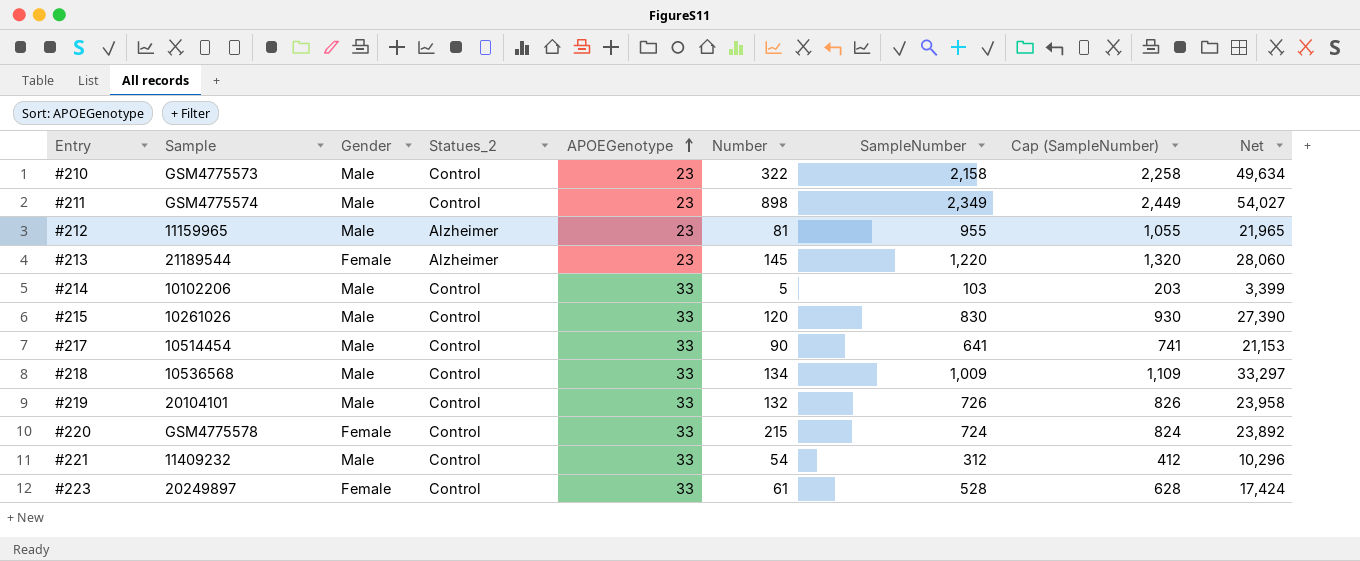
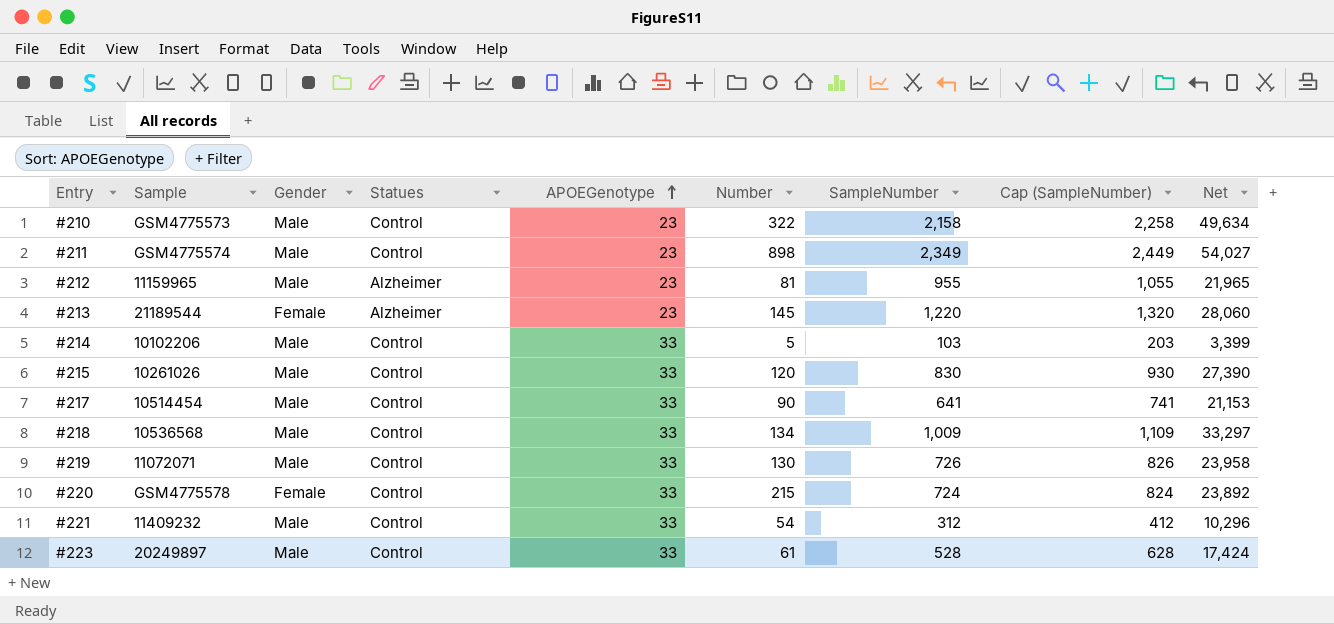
column name: Statues_2 -> Statues
#219 | Sample: 20104101 -> 11072071
#219 | Number: 132 -> 130
#223 | Gender: Female -> Male

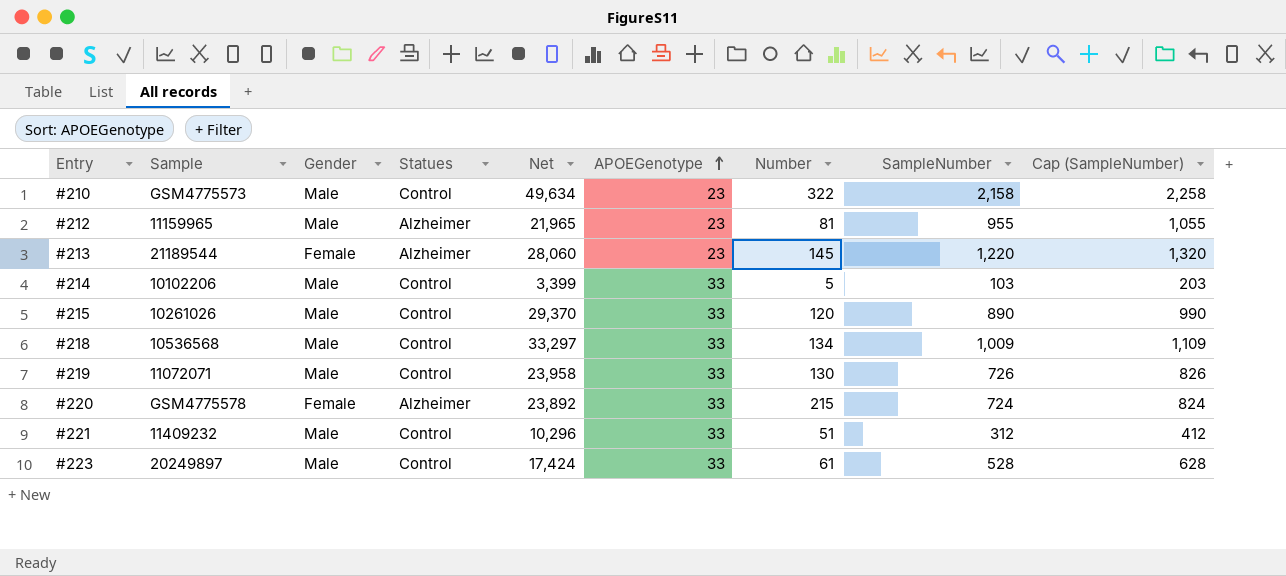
column Net | position: 9 -> 5
row #211: GSM4775574 | Male | Control | 23 | 898 | 2,349 | 2,449 | 54,027 -> none
row #217: 10514454 | Male | Control | 33 | 90 | 641 | 741 | 21,153 -> none
#215 | Net: 27,390 -> 29,370
#215 | SampleNumber: 830 -> 890
#215 | Cap (SampleNumber): 930 -> 990
#220 | Statues: Control -> Alzheimer
#221 | Number: 54 -> 51

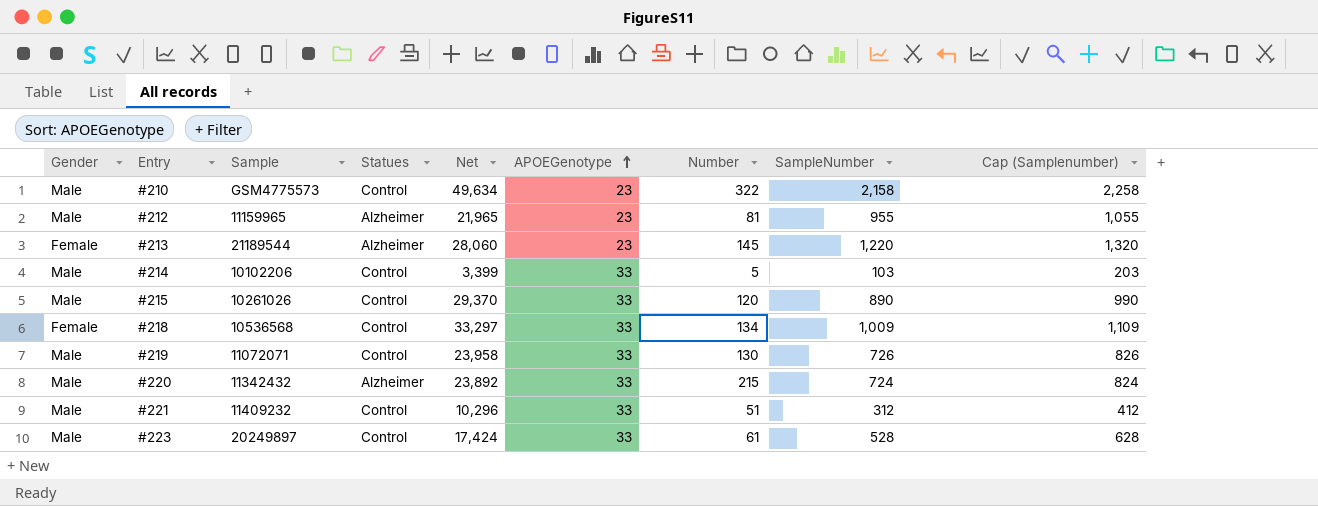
column Gender | position: 3 -> 1
column name: Cap (SampleNumber) -> Cap (Samplenumber)
#218 | Gender: Male -> Female
#220 | Gender: Female -> Male
#220 | Sample: GSM4775578 -> 11342432

